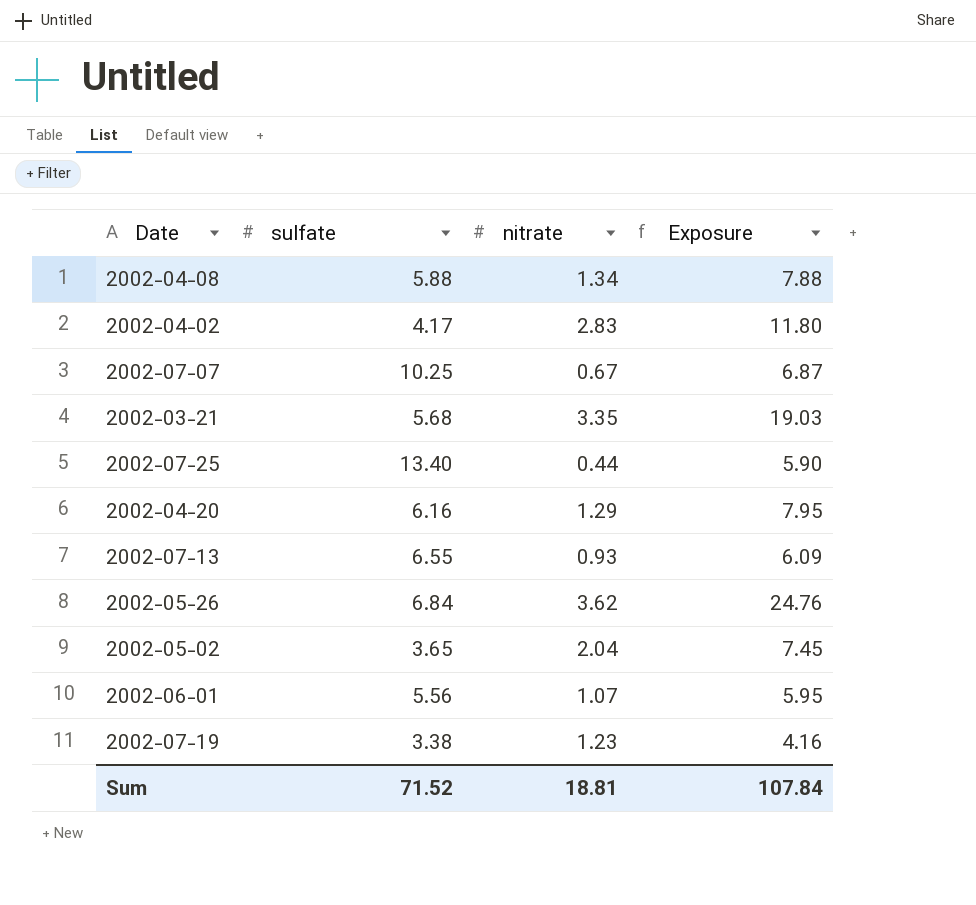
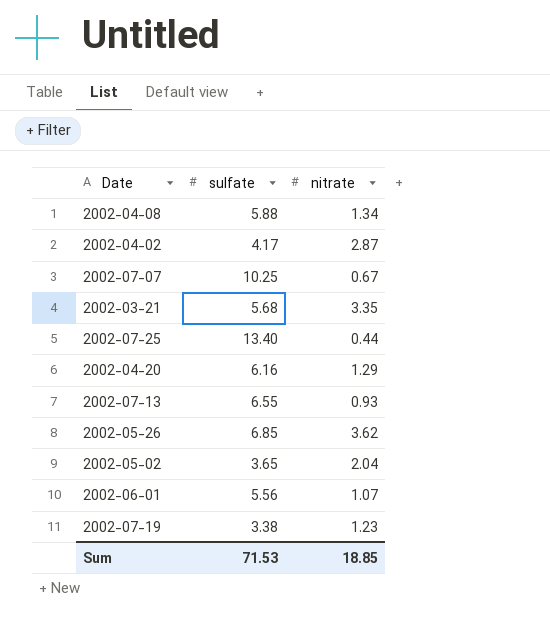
column Exposure | formula: [sulfate] * [nitrate] -> none
2002-04-02 | nitrate: 2.83 -> 2.87
2002-05-26 | sulfate: 6.84 -> 6.85
Sum | sulfate: 71.52 -> 71.53
Sum | nitrate: 18.81 -> 18.85

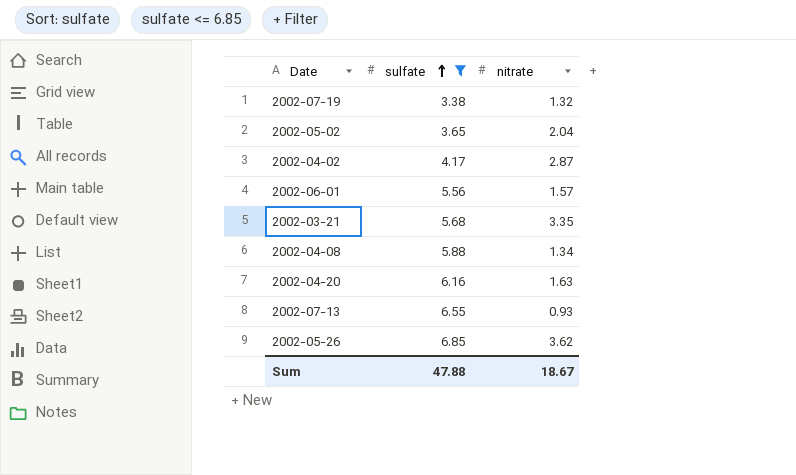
filter: none -> sulfate <= 6.85
row order: none -> sulfate ascending
2002-07-19 | nitrate: 1.23 -> 1.32
2002-06-01 | nitrate: 1.07 -> 1.57
2002-04-20 | nitrate: 1.29 -> 1.63
Sum | sulfate: 71.53 -> 47.88
Sum | nitrate: 18.85 -> 18.67

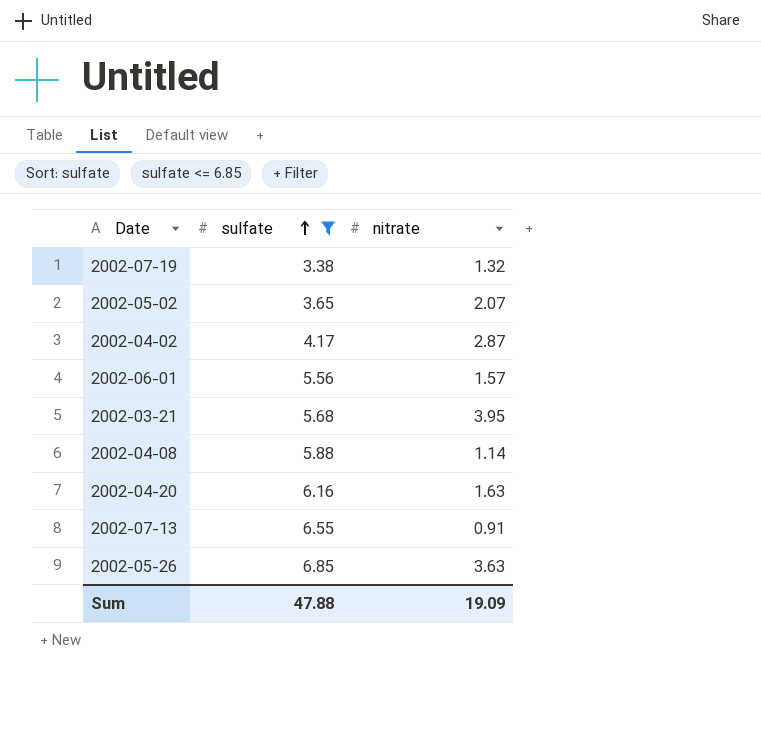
2002-05-02 | nitrate: 2.04 -> 2.07
2002-03-21 | nitrate: 3.35 -> 3.95
2002-04-08 | nitrate: 1.34 -> 1.14
2002-07-13 | nitrate: 0.93 -> 0.91
2002-05-26 | nitrate: 3.62 -> 3.63
Sum | nitrate: 18.67 -> 19.09

